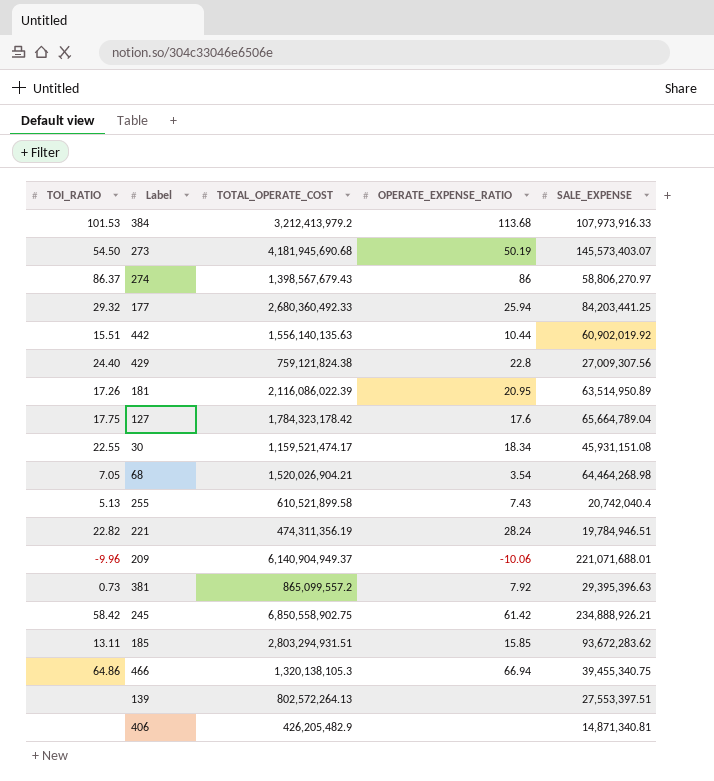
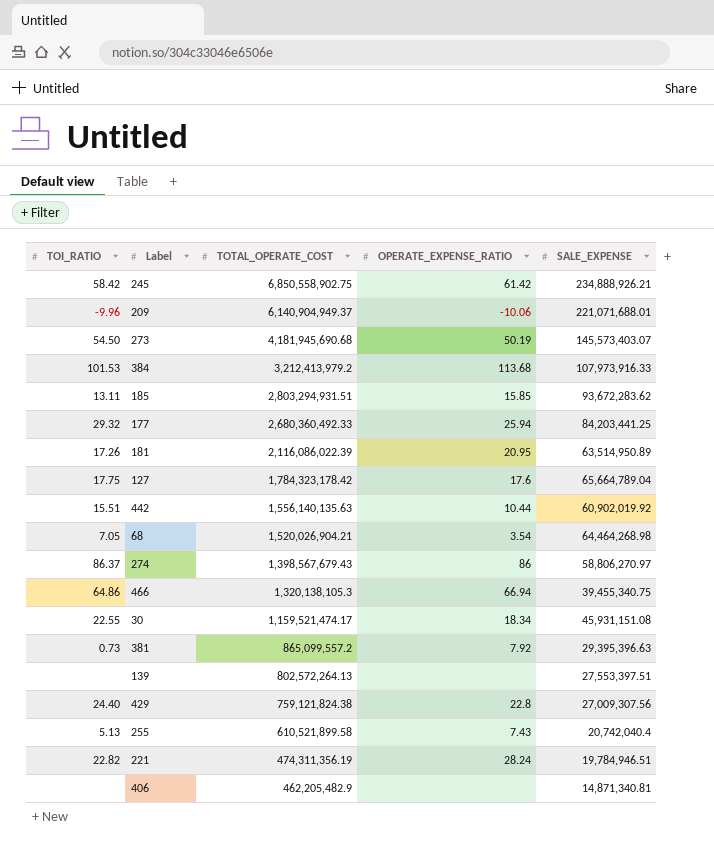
row order: none -> TOTAL_OPERATE_COST descending
406 | TOTAL_OPERATE_COST: 426,205,482.9 -> 462,205,482.9

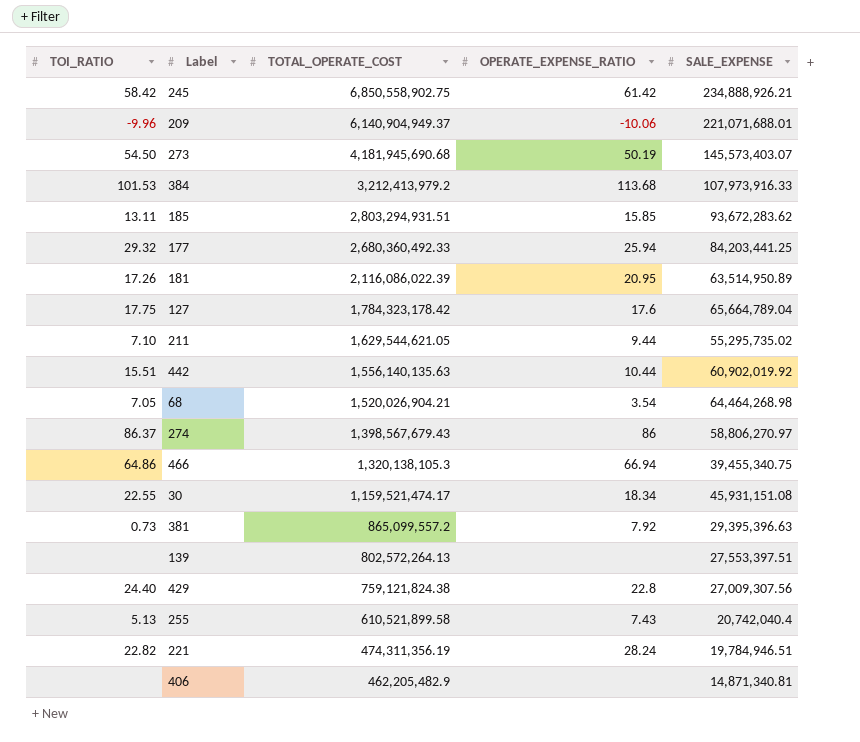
row 211: none -> 7.10 | 1,629,544,621.05 | 9.44 | 55,295,735.02

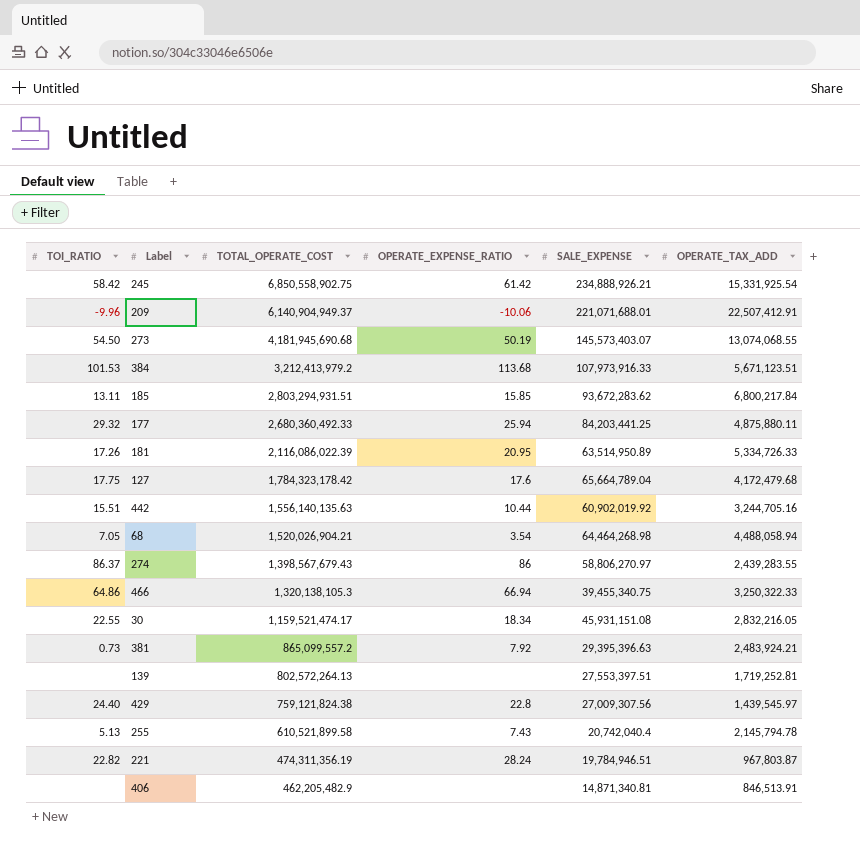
column OPERATE_TAX_ADD | position: none -> 6
row 211: 7.10 | 1,629,544,621.05 | 9.44 | 55,295,735.02 -> none

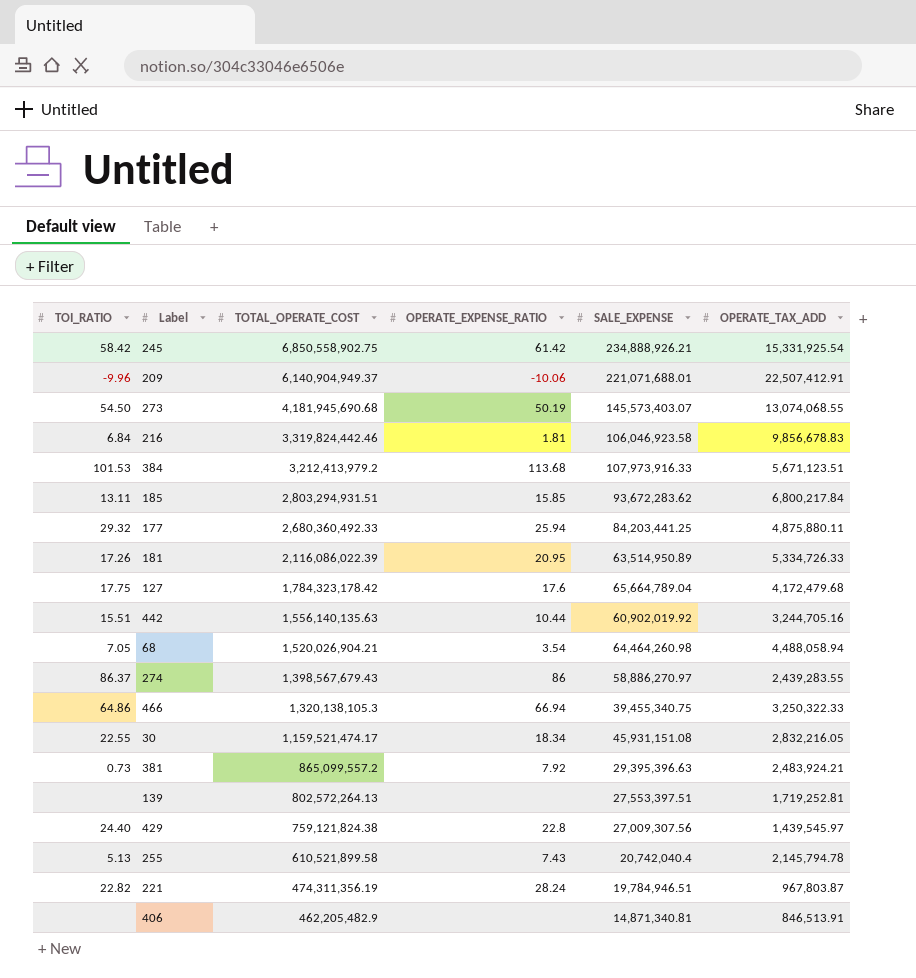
row 216: none -> 6.84 | 3,319,824,442.46 | 1.81 | 106,046,923.58 | 9,856,678.83
68 | SALE_EXPENSE: 64,464,268.98 -> 64,464,260.98
274 | SALE_EXPENSE: 58,806,270.97 -> 58,886,270.97

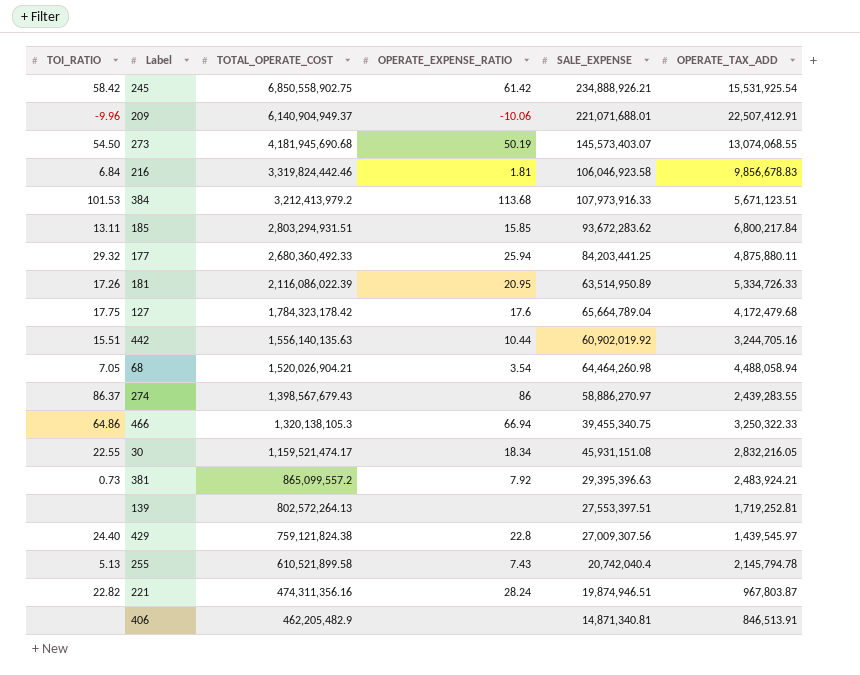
245 | OPERATE_TAX_ADD: 15,331,925.54 -> 15,531,925.54
221 | TOTAL_OPERATE_COST: 474,311,356.19 -> 474,311,356.16
221 | SALE_EXPENSE: 19,784,946.51 -> 19,874,946.51

